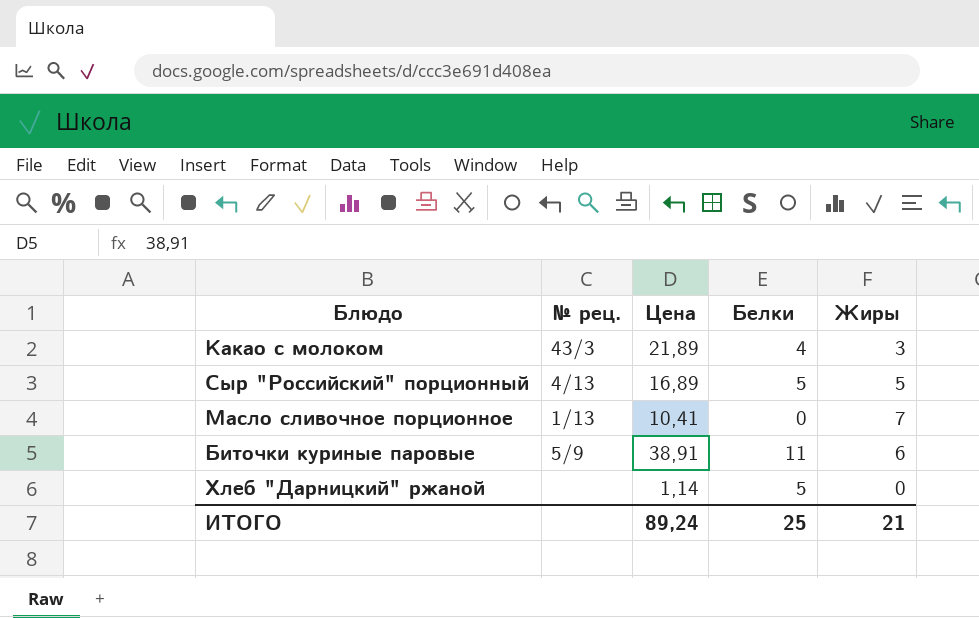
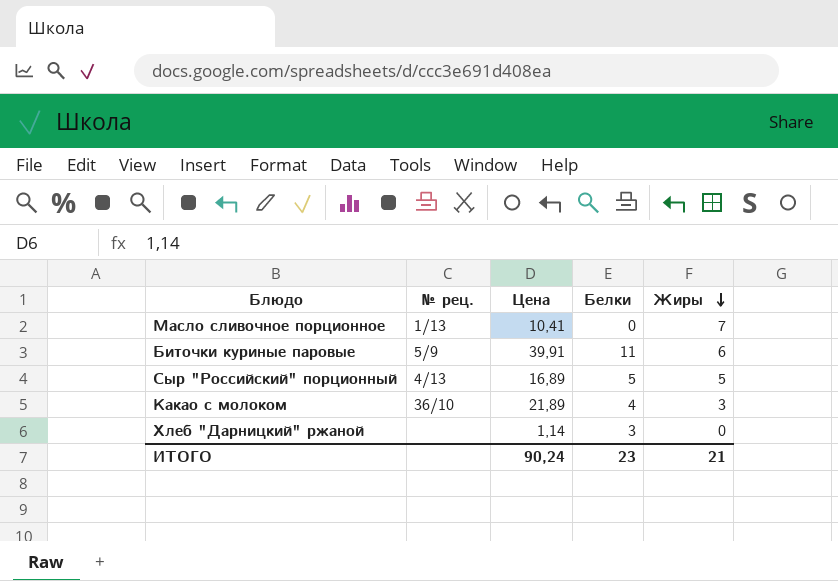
row order: none -> Жиры descending
Биточки куриные паровые | Цена: 38,91 -> 39,91
Какао с молоком | № рец.: 43/3 -> 36/10
Хлеб "Дарницкий" ржаной | Белки: 5 -> 3
ИТОГО | Цена: 89,24 -> 90,24
ИТОГО | Белки: 25 -> 23

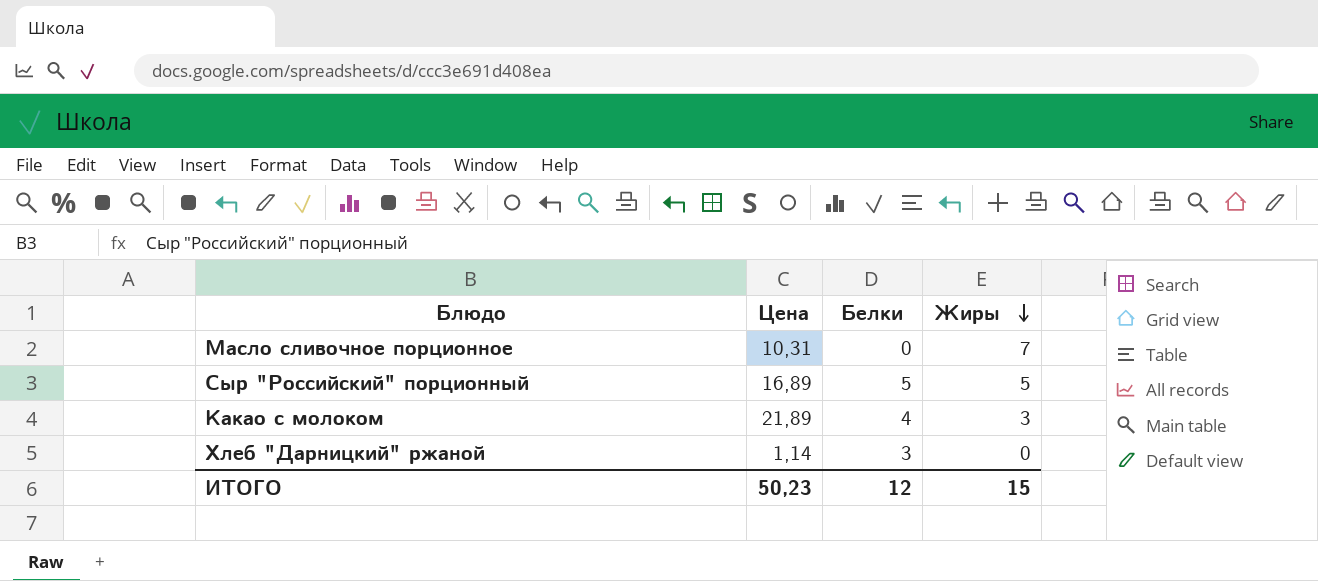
column № рец. | position: 2 -> none
row Биточки куриные паровые: 5/9 | 39,91 | 11 | 6 -> none
Масло сливочное порционное | Цена: 10,41 -> 10,31
ИТОГО | Цена: 90,24 -> 50,23
ИТОГО | Белки: 23 -> 12
ИТОГО | Жиры: 21 -> 15

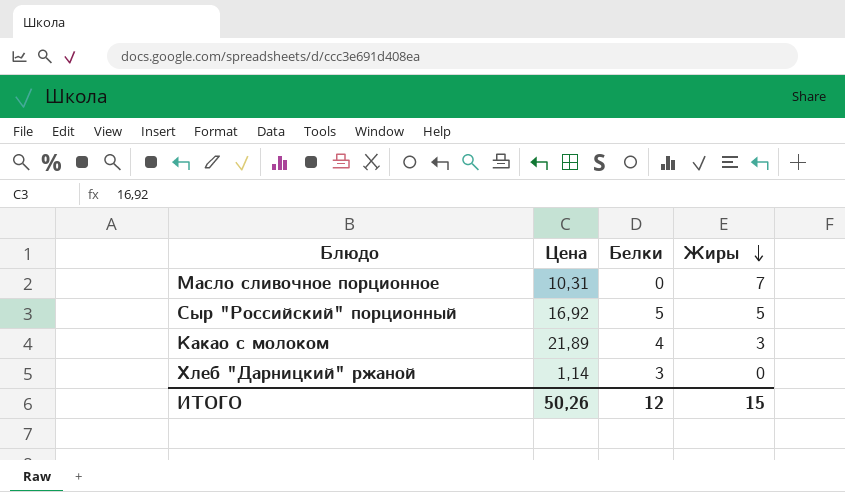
Сыр "Российский" порционный | Цена: 16,89 -> 16,92
ИТОГО | Цена: 50,23 -> 50,26

